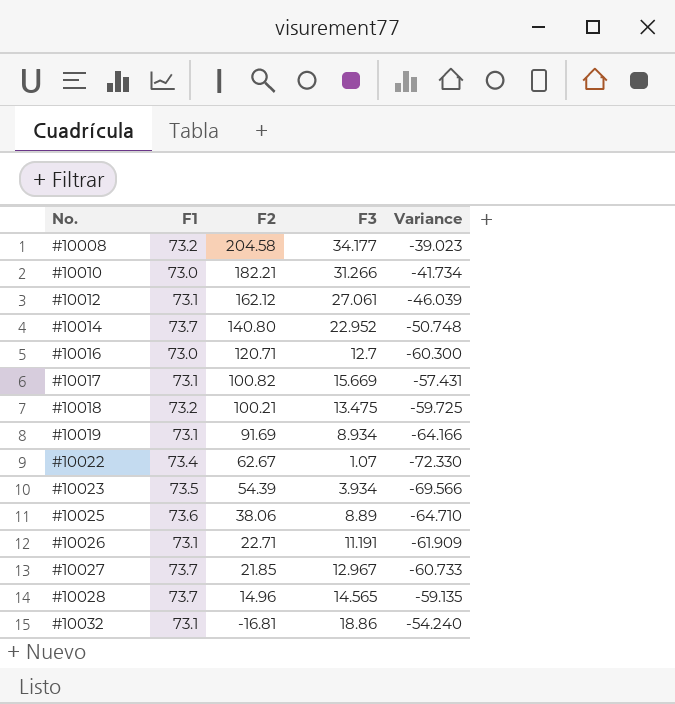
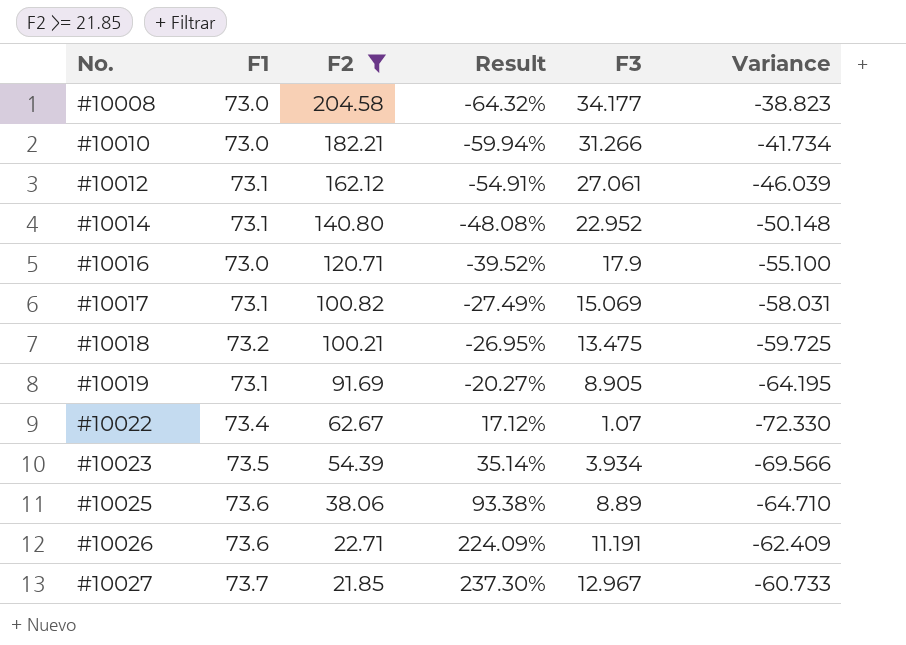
filter: none -> F2 >= 21.85
column Result | formula: none -> ([F1] - [F2]) / [F2]
#10008 | F1: 73.2 -> 73.0
#10008 | Variance: -39.023 -> -38.823
#10014 | F1: 73.7 -> 73.1
#10014 | Variance: -50.748 -> -50.148
#10016 | F3: 12.7 -> 17.9
#10016 | Variance: -60.300 -> -55.100
#10017 | F3: 15.669 -> 15.069
#10017 | Variance: -57.431 -> -58.031
#10019 | F3: 8.934 -> 8.905
#10019 | Variance: -64.166 -> -64.195
#10026 | F1: 73.1 -> 73.6
#10026 | Variance: -61.909 -> -62.409

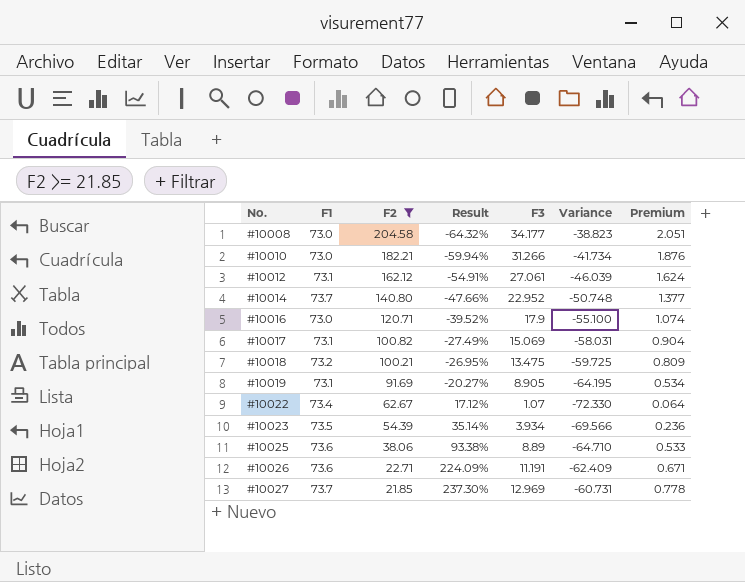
column Premium | formula: none -> [F3] * 0.06
#10014 | F1: 73.1 -> 73.7
#10014 | Result: -48.08% -> -47.66%
#10014 | Variance: -50.148 -> -50.748
#10027 | F3: 12.967 -> 12.969
#10027 | Variance: -60.733 -> -60.731

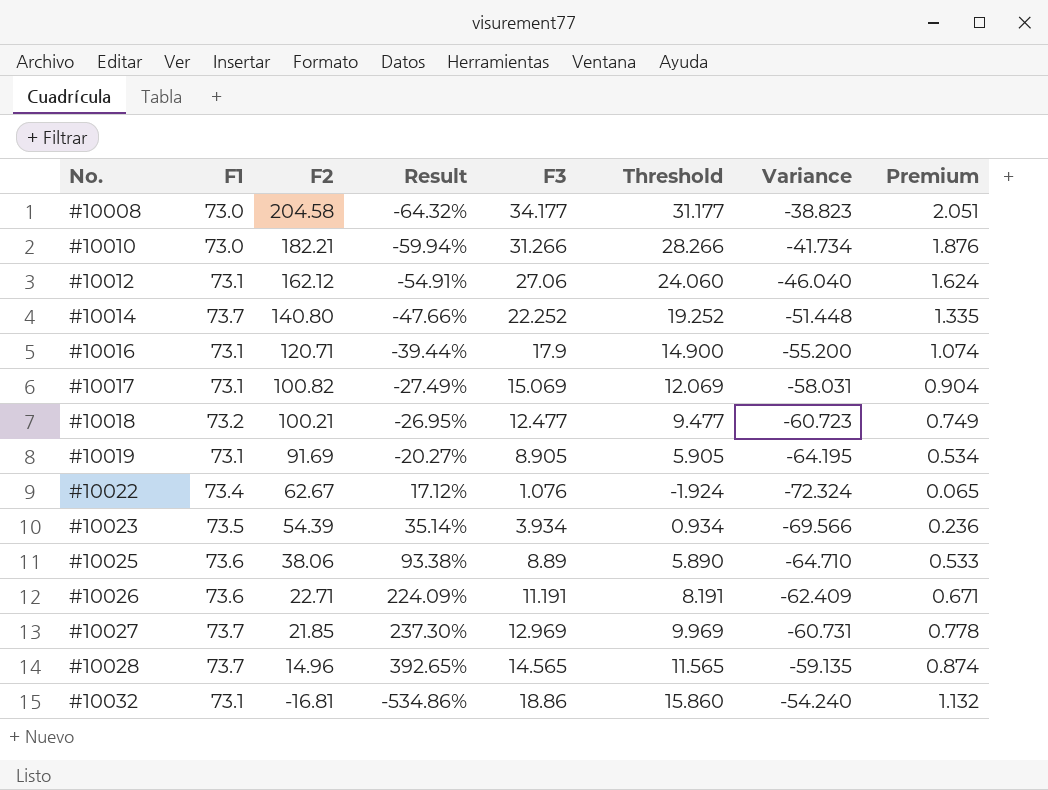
filter: F2 >= 21.85 -> none
column Threshold | formula: none -> [F3] - 3
#10012 | F3: 27.061 -> 27.06
#10012 | Variance: -46.039 -> -46.040
#10014 | F3: 22.952 -> 22.252
#10014 | Variance: -50.748 -> -51.448
#10014 | Premium: 1.377 -> 1.335
#10016 | F1: 73.0 -> 73.1
#10016 | Result: -39.52% -> -39.44%
#10016 | Variance: -55.100 -> -55.200
#10018 | F3: 13.475 -> 12.477
#10018 | Variance: -59.725 -> -60.723
#10018 | Premium: 0.809 -> 0.749
#10022 | F3: 1.07 -> 1.076
#10022 | Variance: -72.330 -> -72.324
#10022 | Premium: 0.064 -> 0.065

